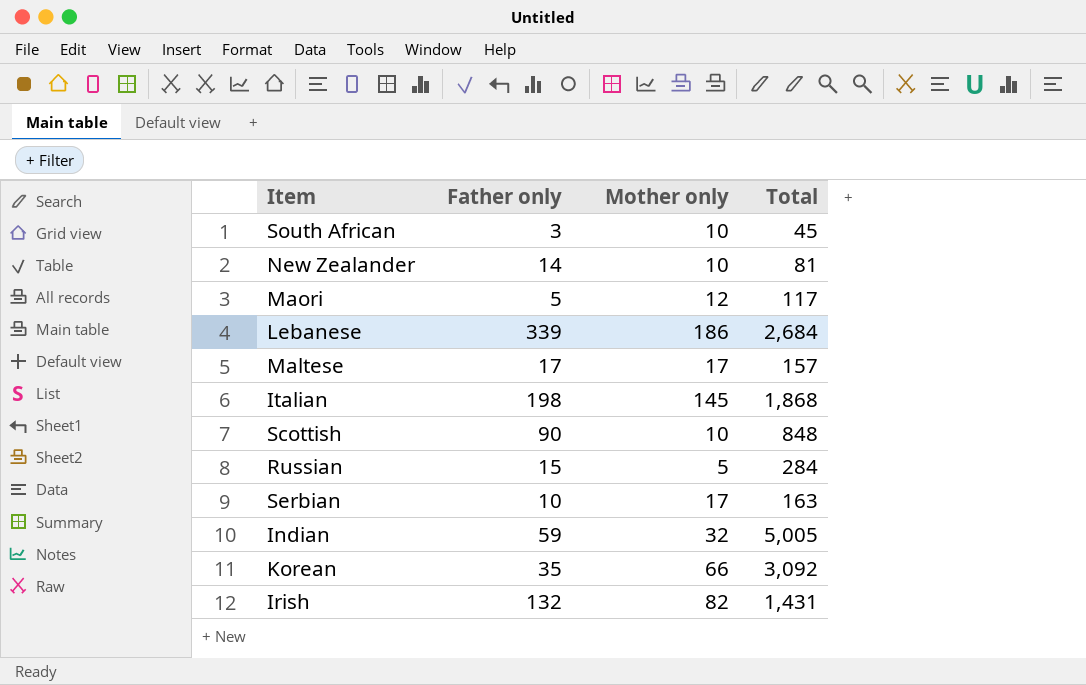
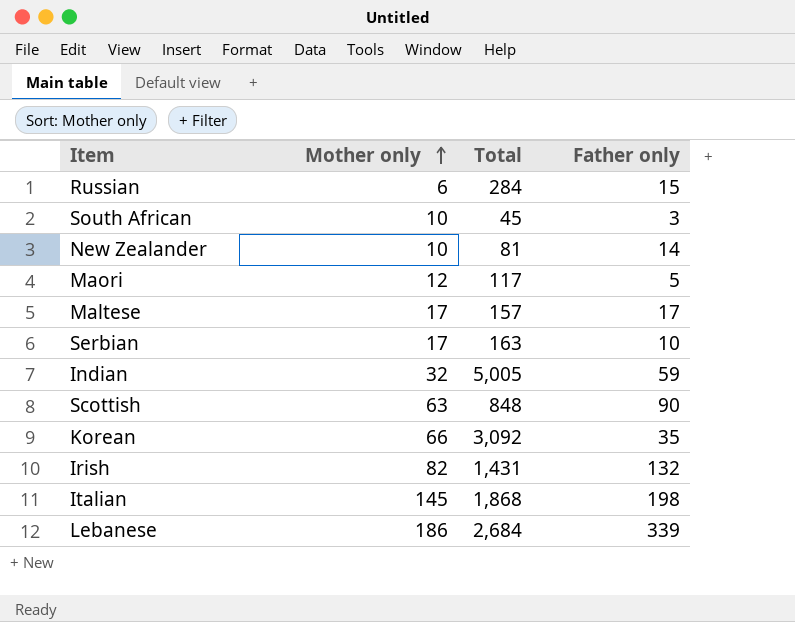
row order: none -> Mother only ascending
column Father only | position: 2 -> 4
Russian | Mother only: 5 -> 6
Scottish | Mother only: 10 -> 63

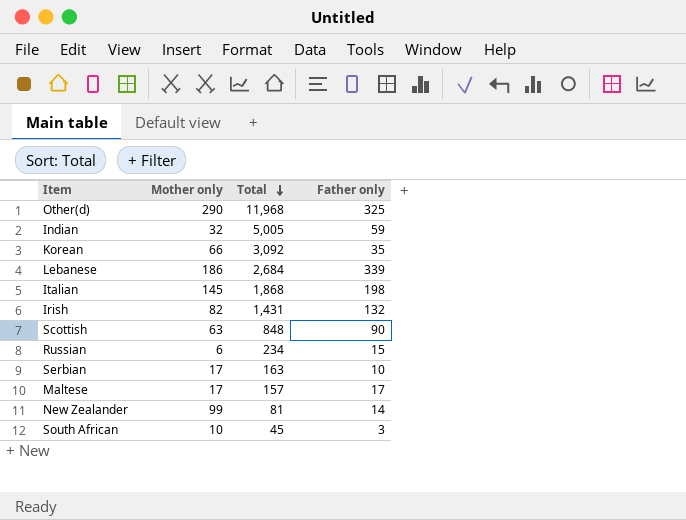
row order: Mother only ascending -> Total descending
row Maori: 12 | 117 | 5 -> none
row Other(d): none -> 290 | 11,968 | 325
Russian | Total: 284 -> 234
New Zealander | Mother only: 10 -> 99

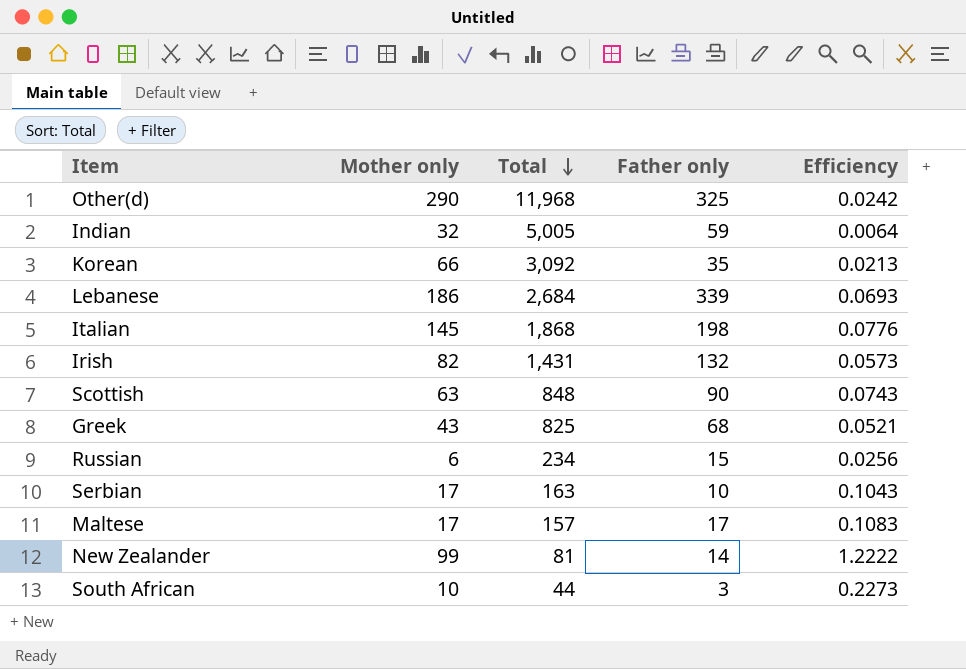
column Efficiency | formula: none -> [Mother only] / [Total]
row Greek: none -> 43 | 825 | 68 | 0.0521
South African | Total: 45 -> 44

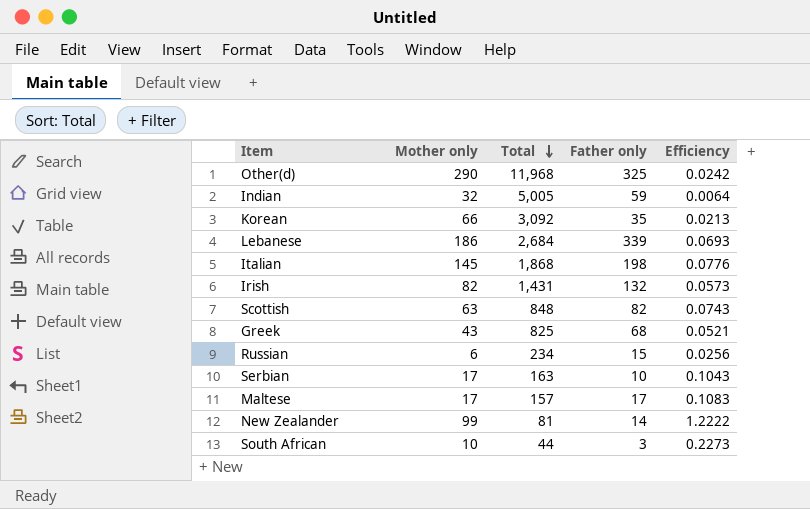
Scottish | Father only: 90 -> 82

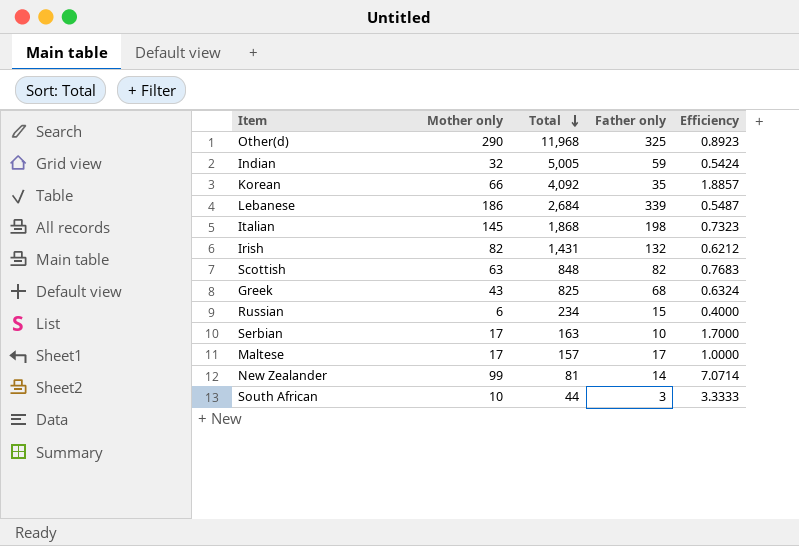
column Efficiency | formula: [Mother only] / [Total] -> [Mother only] / [Father only]
Korean | Total: 3,092 -> 4,092

